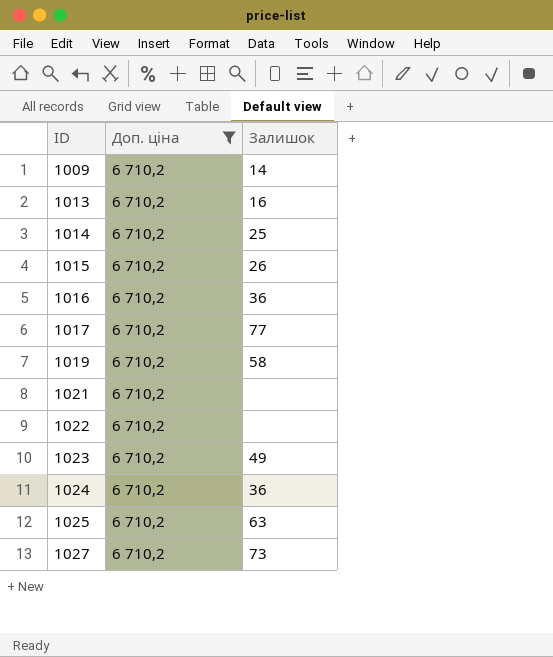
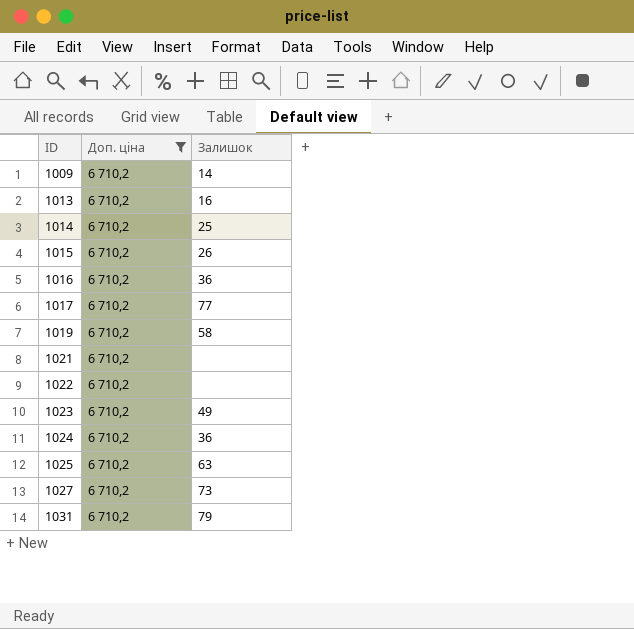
row 1031: none -> 6 710,2 | 79

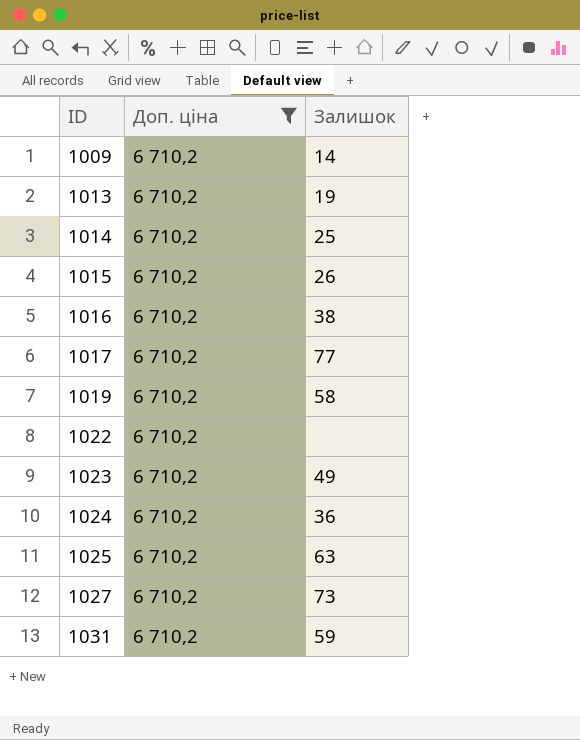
row 1021: 6 710,2 | none -> none
1013 | Залишок: 16 -> 19
1016 | Залишок: 36 -> 38
1031 | Залишок: 79 -> 59

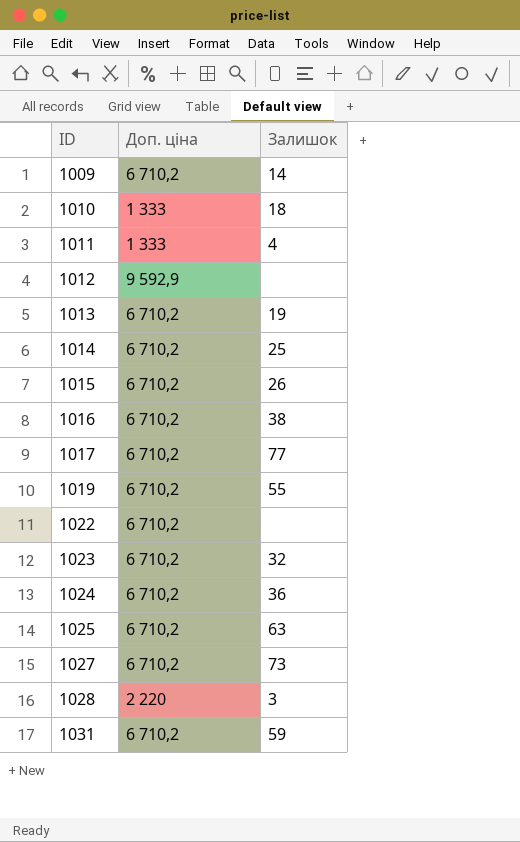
filter: Доп. ціна = 6 710,2 -> none
1019 | Залишок: 58 -> 55
1023 | Залишок: 49 -> 32

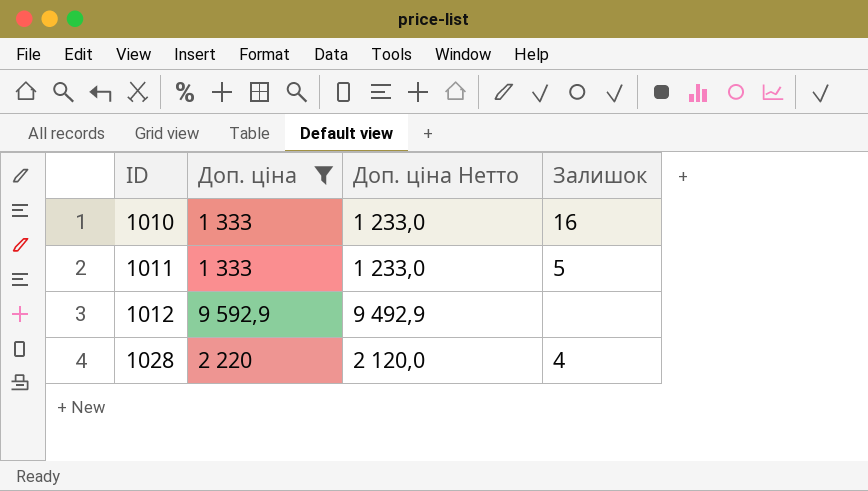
filter: none -> Доп. ціна != 6 710,2
column Доп. ціна Нетто | formula: none -> [Доп. ціна] - 100
1010 | Залишок: 18 -> 16
1011 | Залишок: 4 -> 5
1028 | Залишок: 3 -> 4

